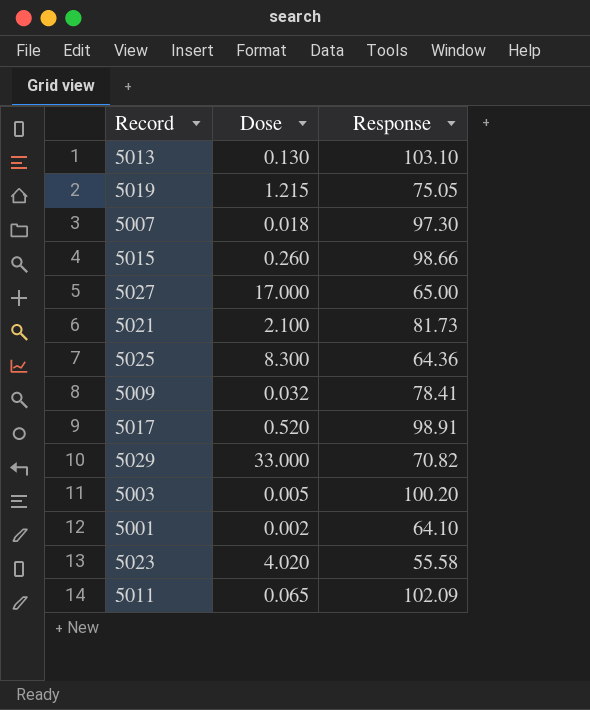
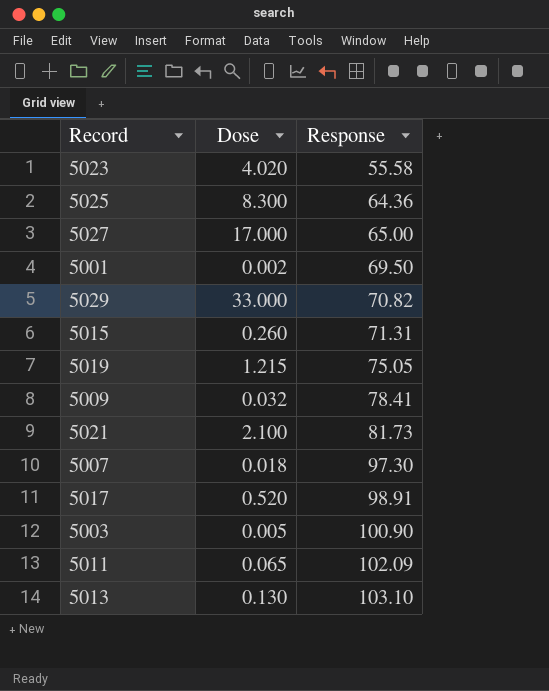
row order: none -> Response ascending
5001 | Response: 64.10 -> 69.50
5015 | Response: 98.66 -> 71.31
5003 | Response: 100.20 -> 100.90

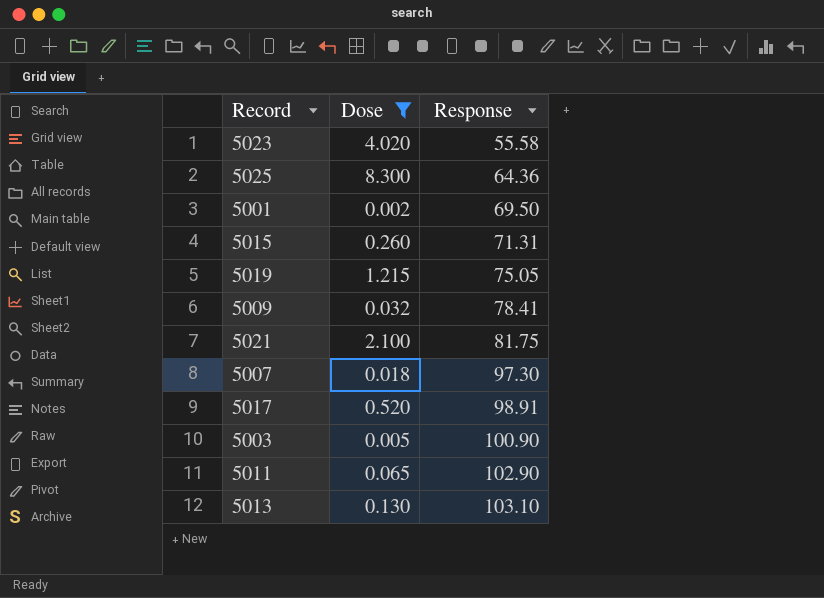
filter: none -> Dose <= 8.300
5021 | Response: 81.73 -> 81.75
5011 | Response: 102.09 -> 102.90

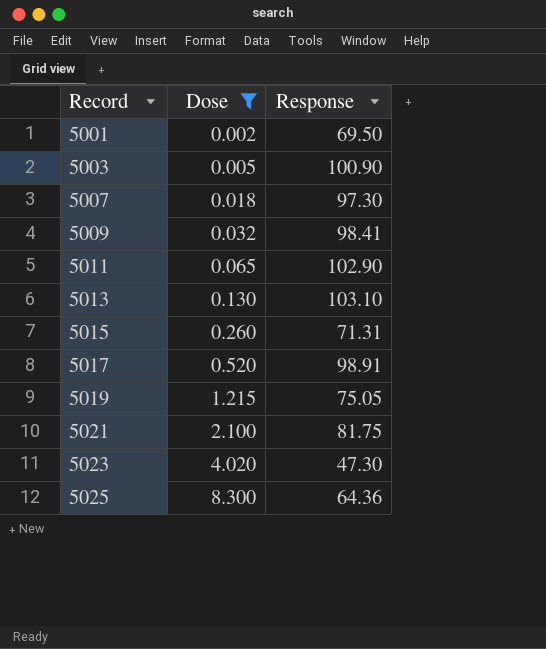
row order: Response ascending -> Record ascending
5009 | Response: 78.41 -> 98.41
5023 | Response: 55.58 -> 47.30

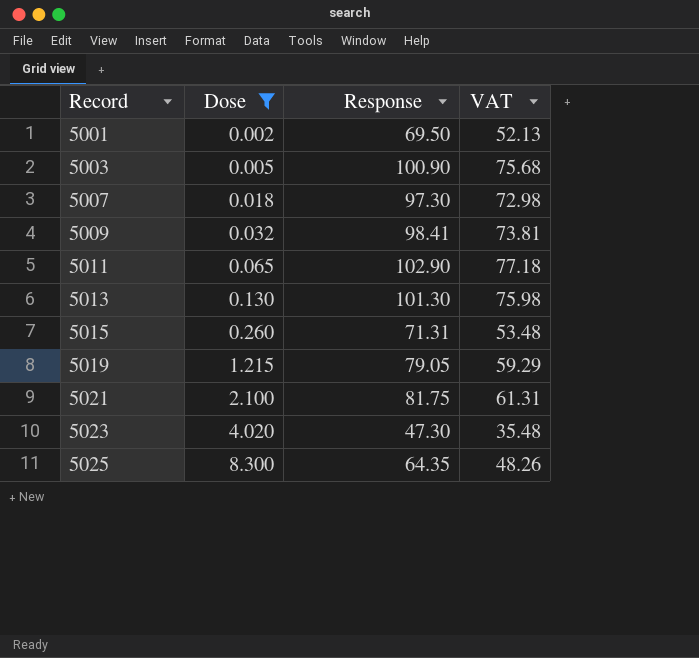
column VAT | formula: none -> [Response] * 0.75
row 5017: 0.520 | 98.91 -> none
5013 | Response: 103.10 -> 101.30
5019 | Response: 75.05 -> 79.05
5025 | Response: 64.36 -> 64.35

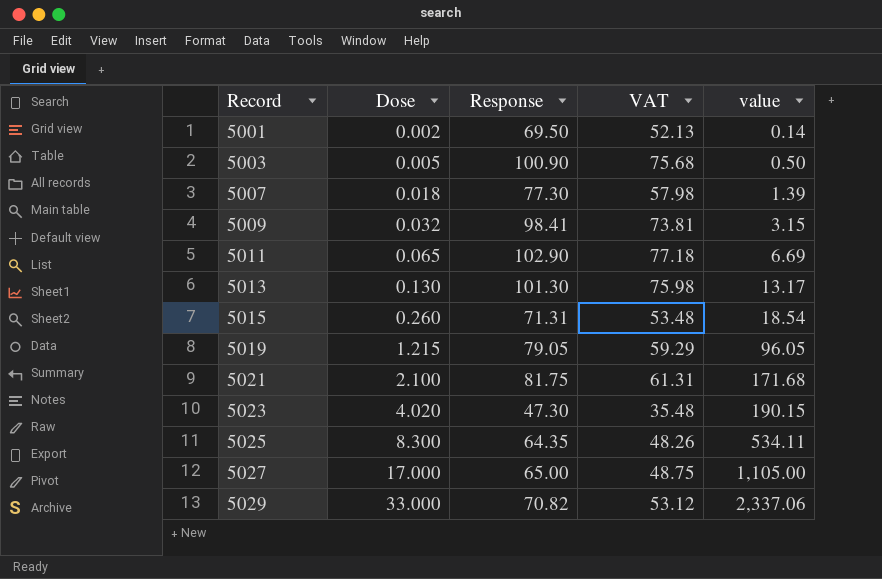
filter: Dose <= 8.300 -> none
column value | formula: none -> [Dose] * [Response]
5007 | Response: 97.30 -> 77.30
5007 | VAT: 72.98 -> 57.98

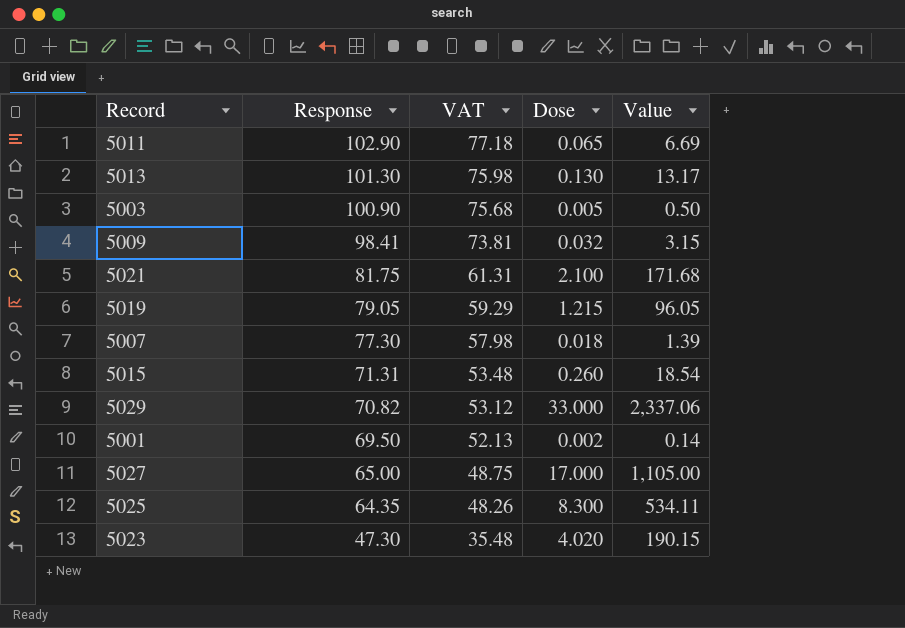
row order: Record ascending -> Response descending
column Dose | position: 2 -> 4
column name: value -> Value

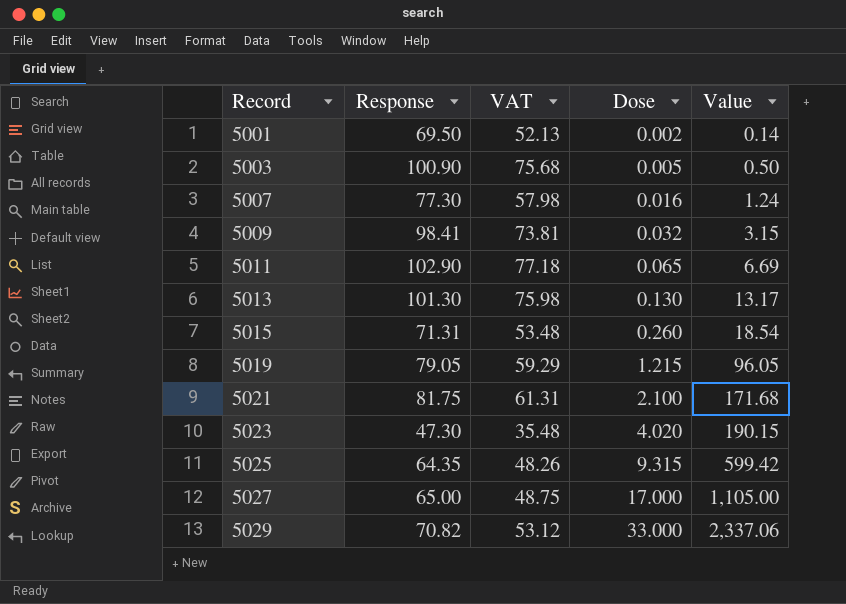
row order: Response descending -> Record ascending
5007 | Dose: 0.018 -> 0.016
5007 | Value: 1.39 -> 1.24
5025 | Dose: 8.300 -> 9.315
5025 | Value: 534.11 -> 599.42

